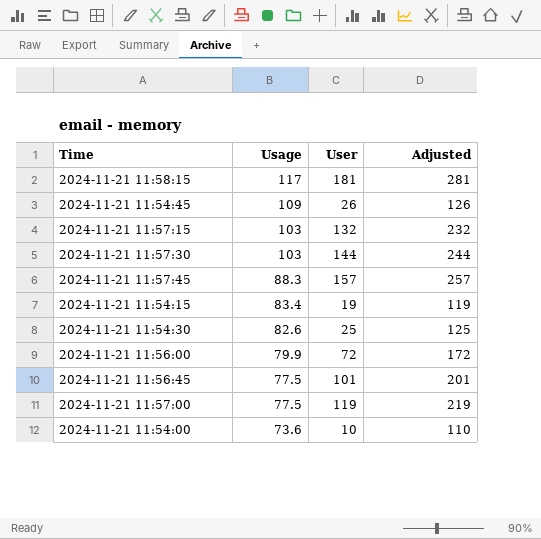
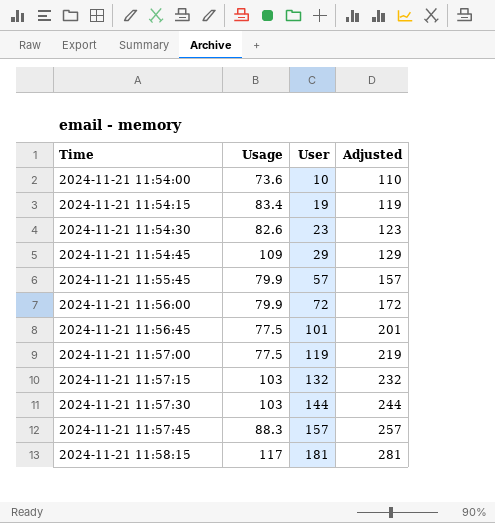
row order: Usage descending -> Time ascending
2024-11-21 11:54:30 | User: 25 -> 23
2024-11-21 11:54:30 | Adjusted: 125 -> 123
2024-11-21 11:54:45 | User: 26 -> 29
2024-11-21 11:54:45 | Adjusted: 126 -> 129
row 2024-11-21 11:55:45: none -> 79.9 | 57 | 157

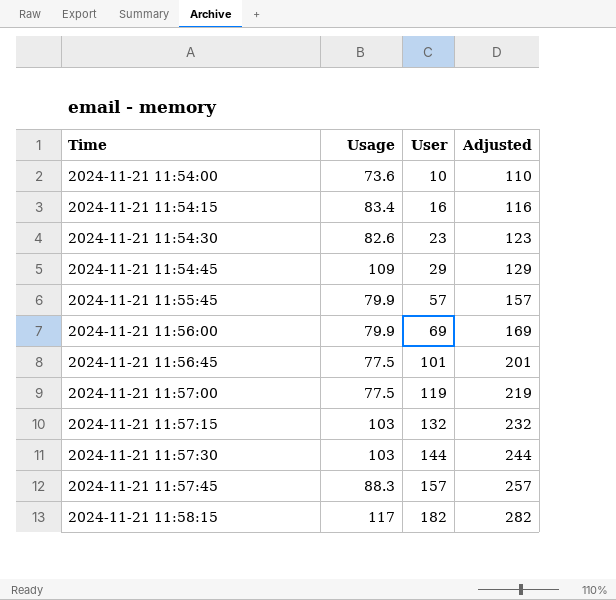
2024-11-21 11:54:15 | User: 19 -> 16
2024-11-21 11:54:15 | Adjusted: 119 -> 116
2024-11-21 11:56:00 | User: 72 -> 69
2024-11-21 11:56:00 | Adjusted: 172 -> 169
2024-11-21 11:58:15 | User: 181 -> 182
2024-11-21 11:58:15 | Adjusted: 281 -> 282

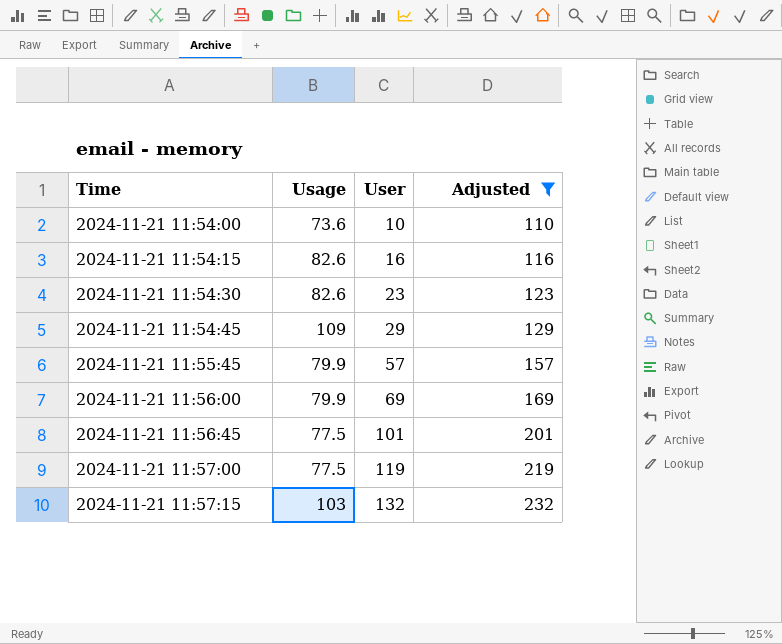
filter: none -> Adjusted <= 232
2024-11-21 11:54:15 | Usage: 83.4 -> 82.6

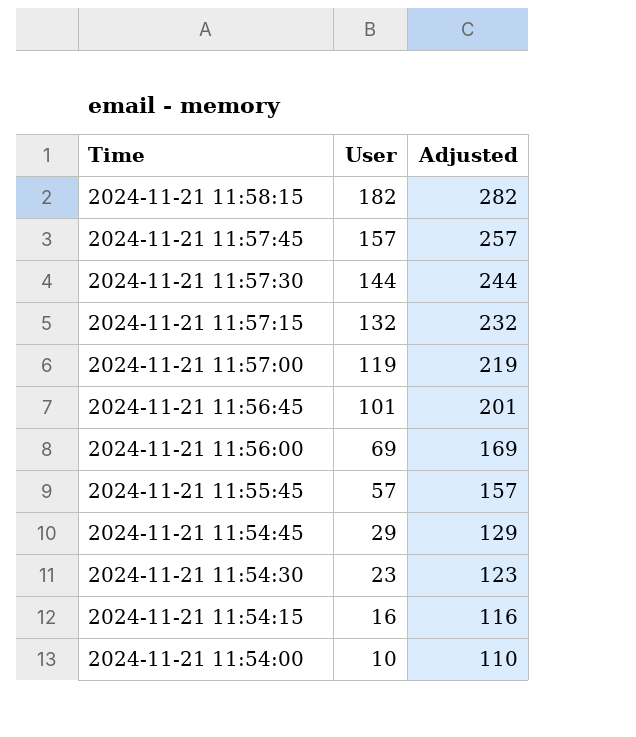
filter: Adjusted <= 232 -> none
row order: Time ascending -> Time descending
column Usage | position: 2 -> none

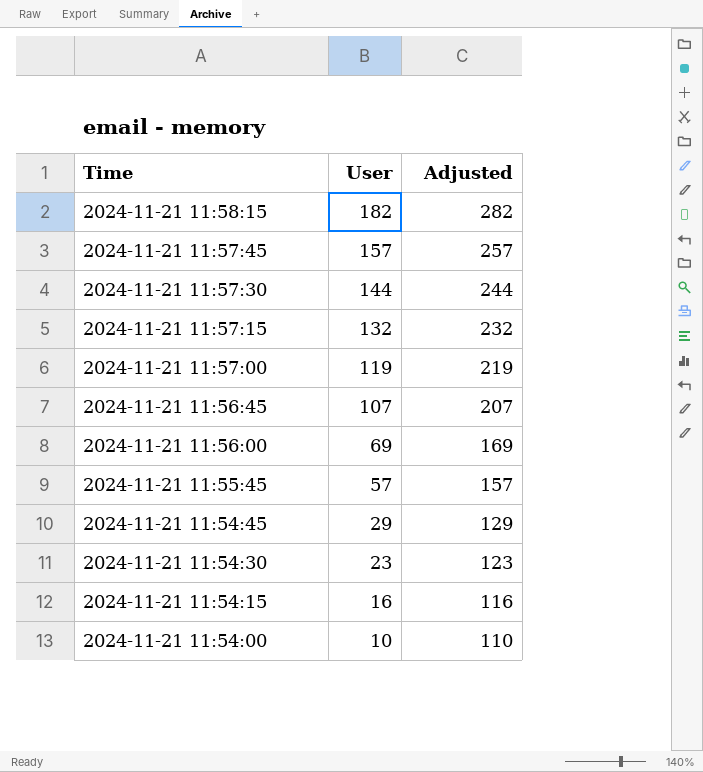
2024-11-21 11:56:45 | User: 101 -> 107
2024-11-21 11:56:45 | Adjusted: 201 -> 207

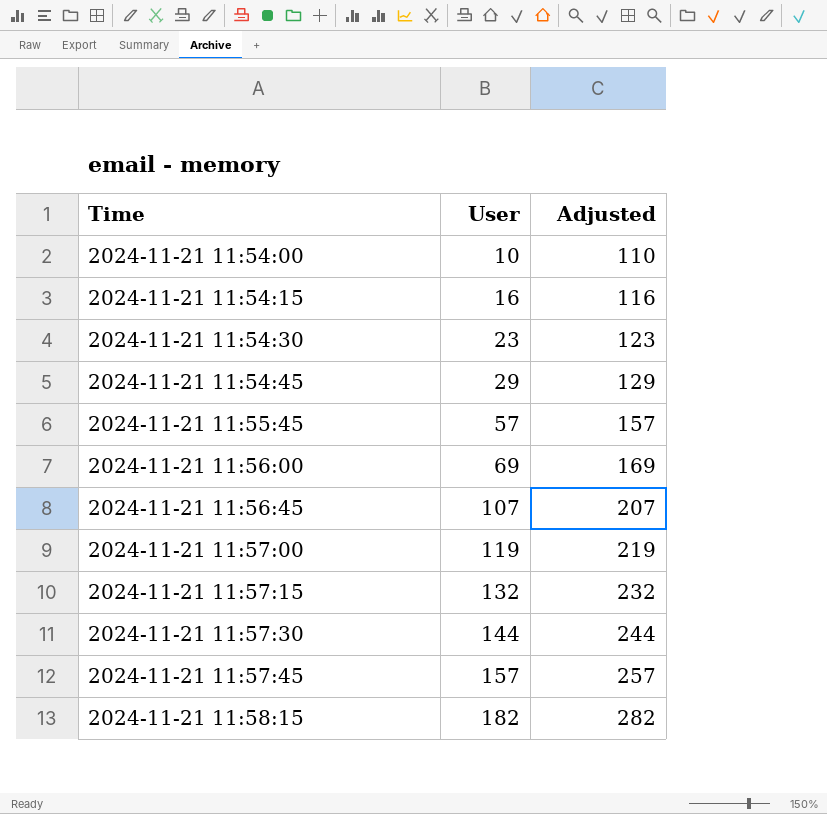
row order: Time descending -> Time ascending

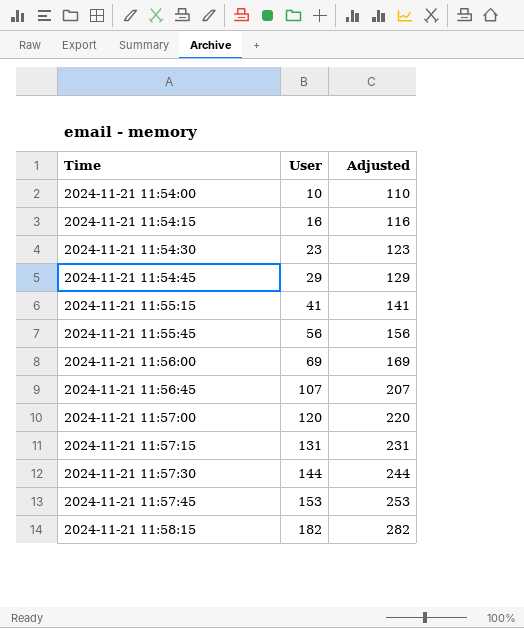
row 2024-11-21 11:55:15: none -> 41 | 141
2024-11-21 11:55:45 | User: 57 -> 56
2024-11-21 11:55:45 | Adjusted: 157 -> 156
2024-11-21 11:57:00 | User: 119 -> 120
2024-11-21 11:57:00 | Adjusted: 219 -> 220
2024-11-21 11:57:15 | User: 132 -> 131
2024-11-21 11:57:15 | Adjusted: 232 -> 231
2024-11-21 11:57:45 | User: 157 -> 153
2024-11-21 11:57:45 | Adjusted: 257 -> 253

